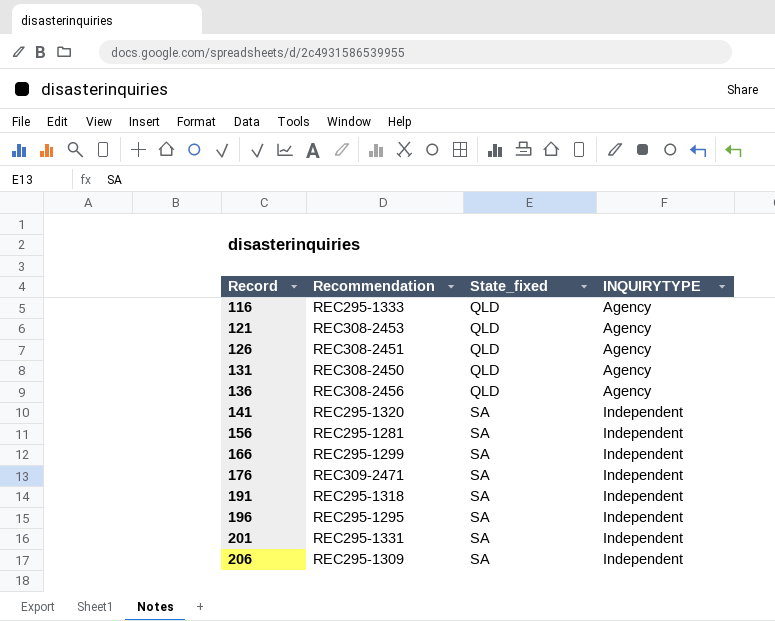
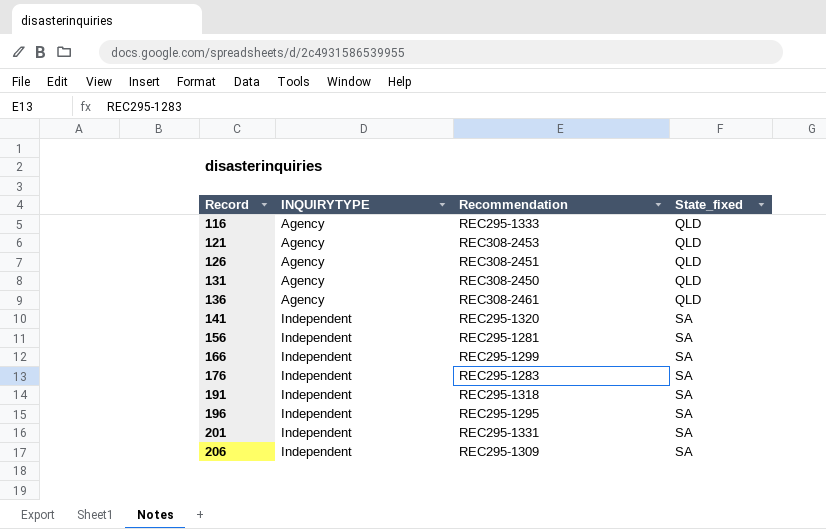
column INQUIRYTYPE | position: 4 -> 2
136 | Recommendation: REC308-2456 -> REC308-2461
176 | Recommendation: REC309-2471 -> REC295-1283

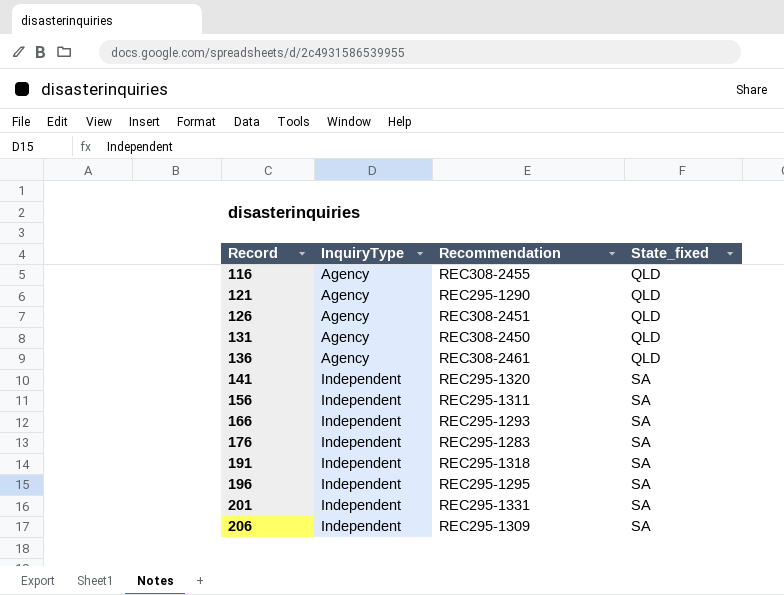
column name: INQUIRYTYPE -> InquiryType
116 | Recommendation: REC295-1333 -> REC308-2455
121 | Recommendation: REC308-2453 -> REC295-1290
156 | Recommendation: REC295-1281 -> REC295-1311
166 | Recommendation: REC295-1299 -> REC295-1293

